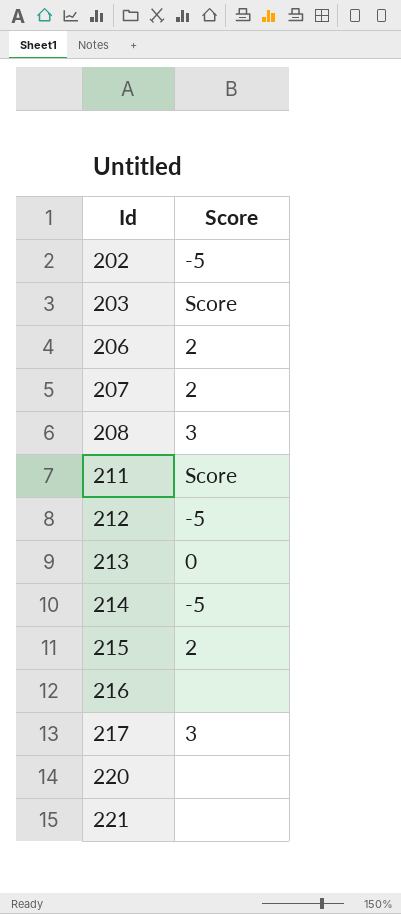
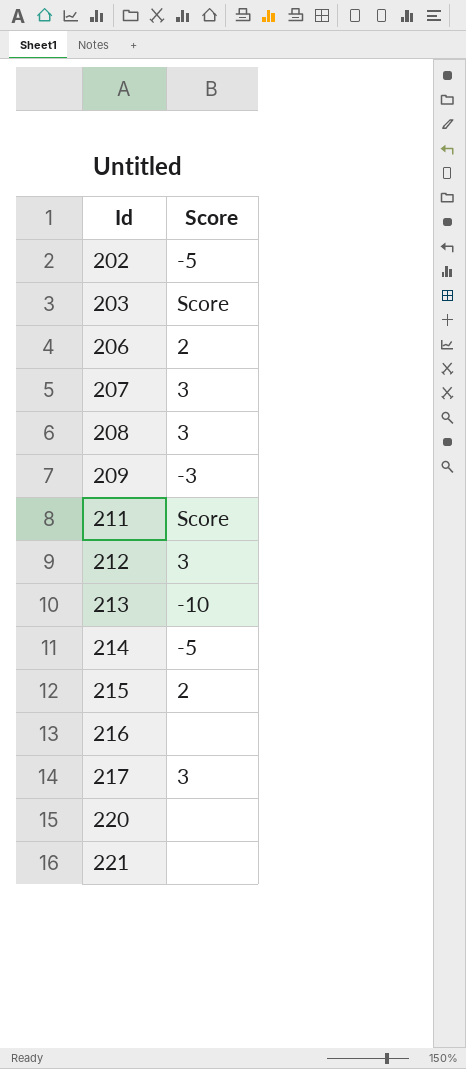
207 | Score: 2 -> 3
row 209: none -> -3
212 | Score: -5 -> 3
213 | Score: 0 -> -10

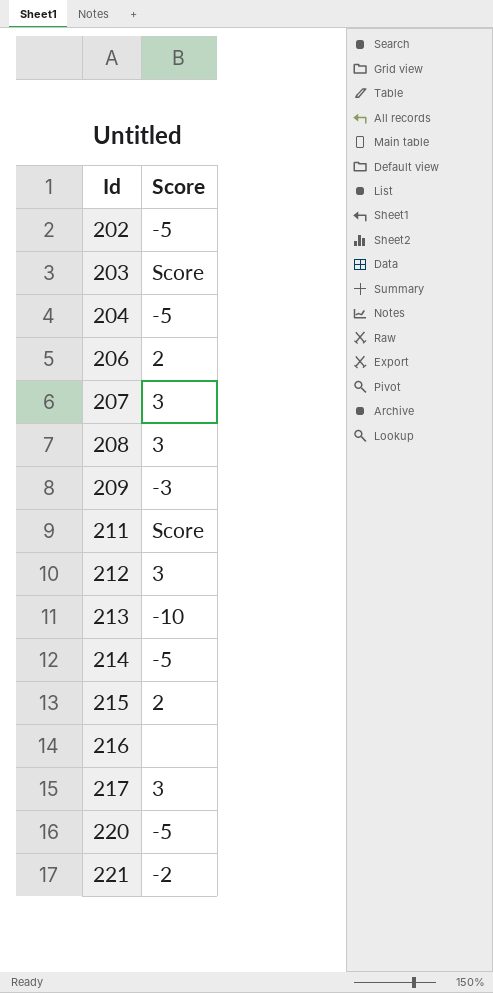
row 204: none -> -5
220 | Score: none -> -5
221 | Score: none -> -2

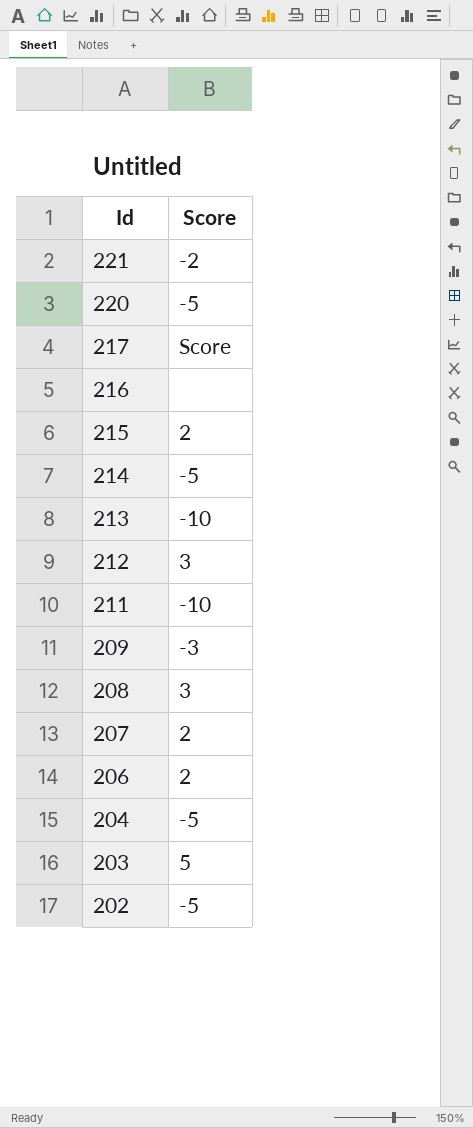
row order: Id ascending -> Id descending
217 | Score: 3 -> Score
211 | Score: Score -> -10
207 | Score: 3 -> 2
203 | Score: Score -> 5

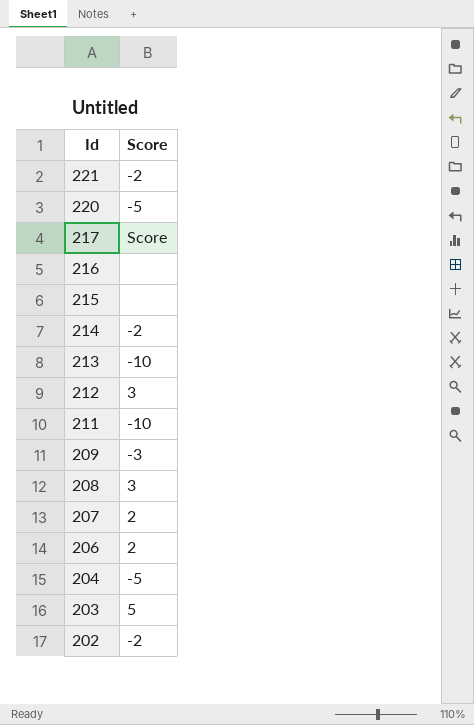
215 | Score: 2 -> none
214 | Score: -5 -> -2
202 | Score: -5 -> -2

